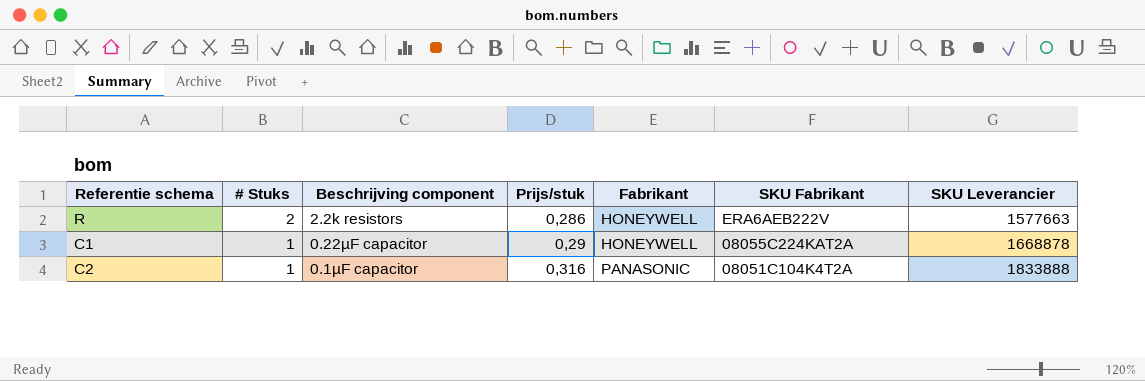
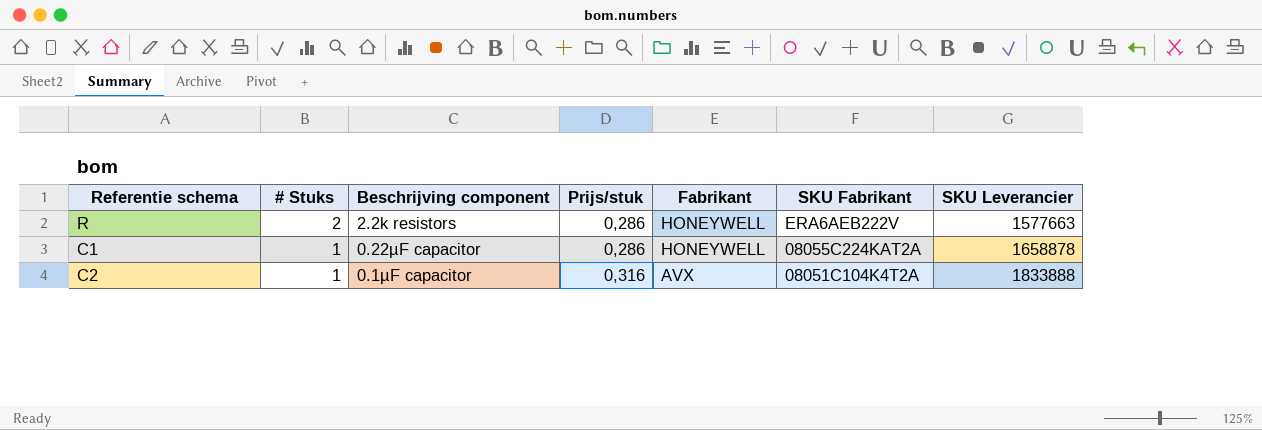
C1 | Prijs/stuk: 0,29 -> 0,286
C1 | SKU Leverancier: 1668878 -> 1658878
C2 | Fabrikant: PANASONIC -> AVX

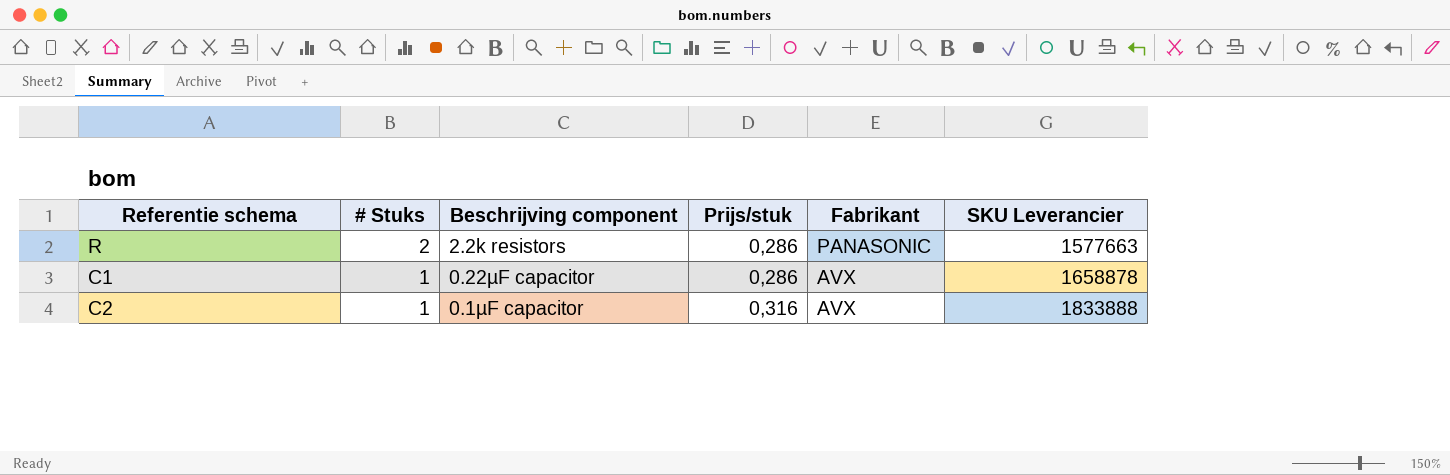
column SKU Fabrikant | position: 6 -> none
R | Fabrikant: HONEYWELL -> PANASONIC
C1 | Fabrikant: HONEYWELL -> AVX

